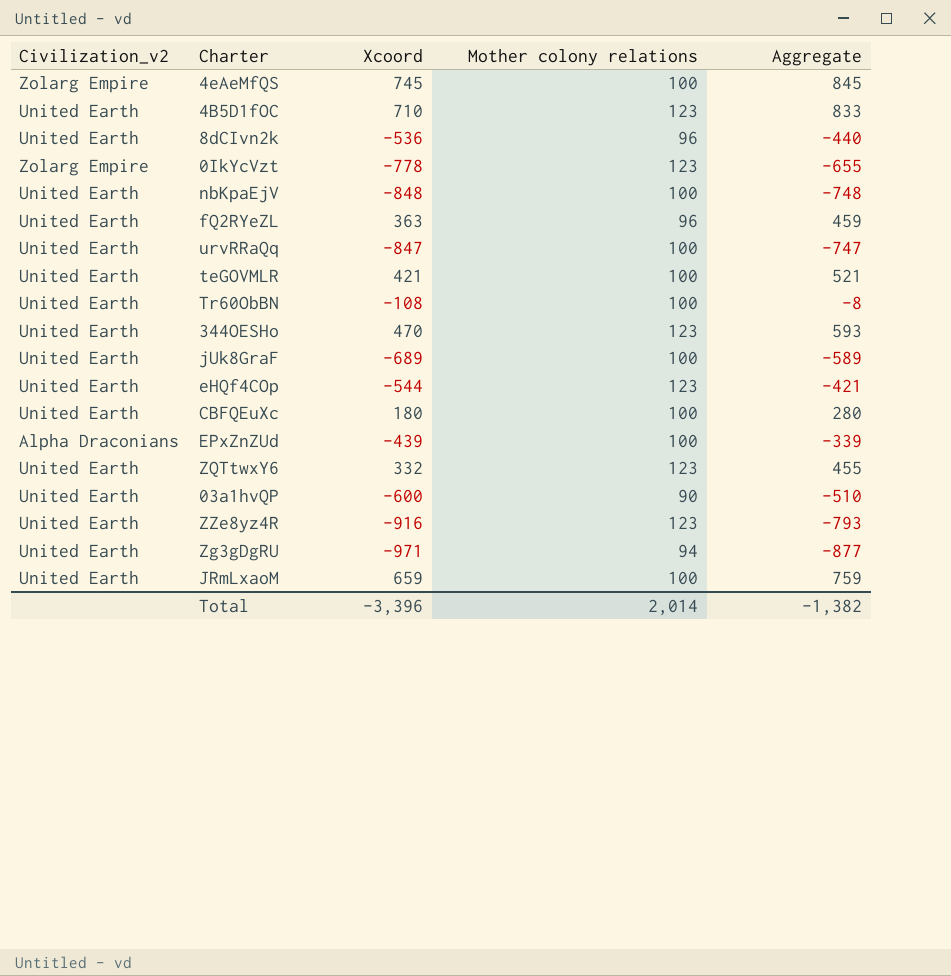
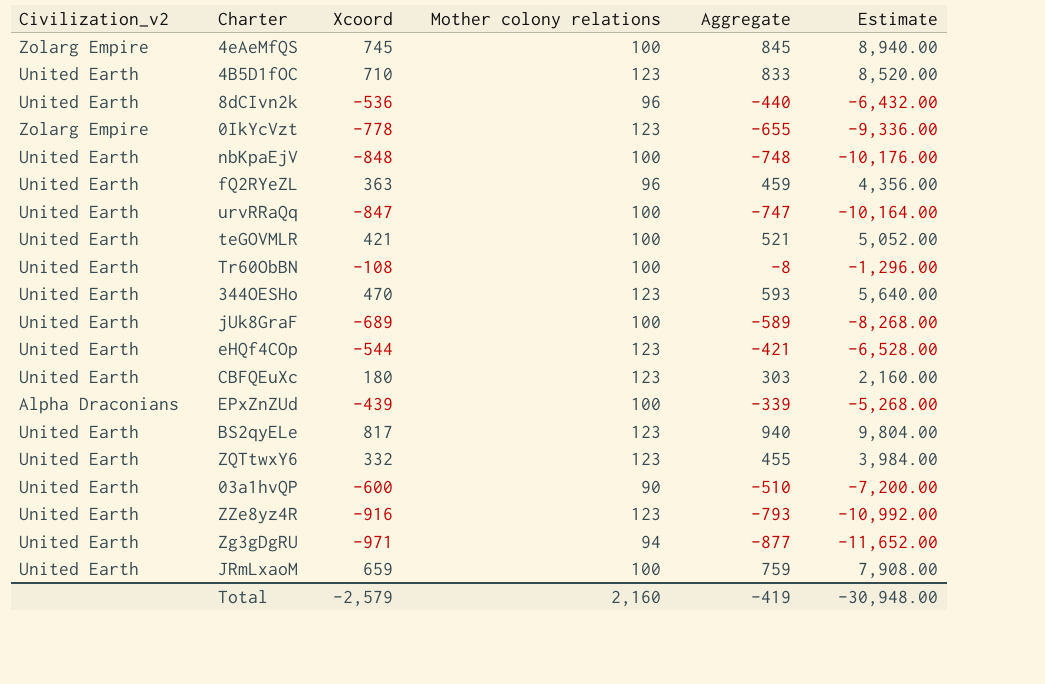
column Estimate | formula: none -> [Xcoord] * 12
CBFQEuXc | Mother colony relations: 100 -> 123
CBFQEuXc | Aggregate: 280 -> 303
row BS2qyELe: none -> United Earth | 817 | 123 | 940 | 9,804.00
Total | Xcoord: -3,396 -> -2,579
Total | Mother colony relations: 2,014 -> 2,160
Total | Aggregate: -1,382 -> -419

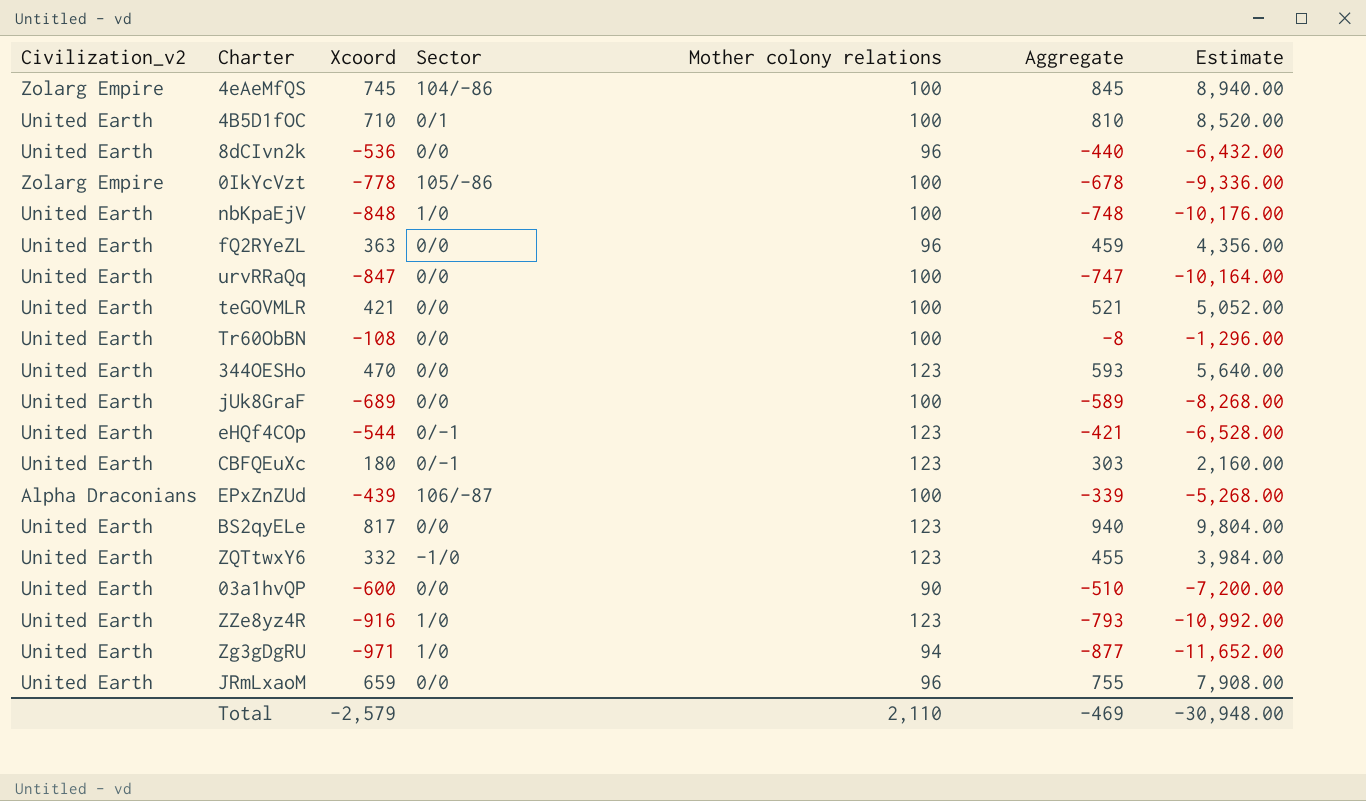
column Sector | position: none -> 4
4B5D1fOC | Mother colony relations: 123 -> 100
4B5D1fOC | Aggregate: 833 -> 810
0IkYcVzt | Mother colony relations: 123 -> 100
0IkYcVzt | Aggregate: -655 -> -678
JRmLxaoM | Mother colony relations: 100 -> 96
JRmLxaoM | Aggregate: 759 -> 755
Total | Mother colony relations: 2,160 -> 2,110
Total | Aggregate: -419 -> -469

